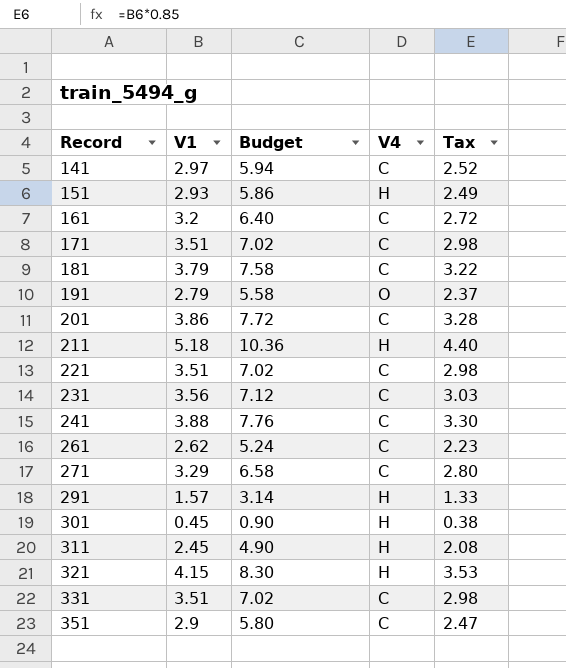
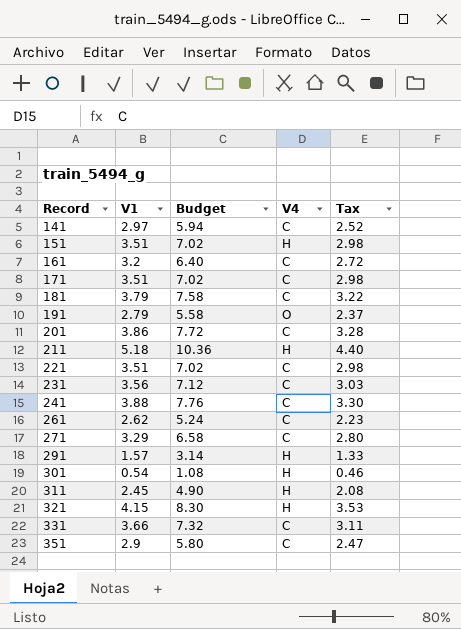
151 | V1: 2.93 -> 3.51
151 | Budget: 5.86 -> 7.02
151 | Tax: 2.49 -> 2.98
301 | V1: 0.45 -> 0.54
301 | Budget: 0.90 -> 1.08
301 | Tax: 0.38 -> 0.46
331 | V1: 3.51 -> 3.66
331 | Budget: 7.02 -> 7.32
331 | Tax: 2.98 -> 3.11

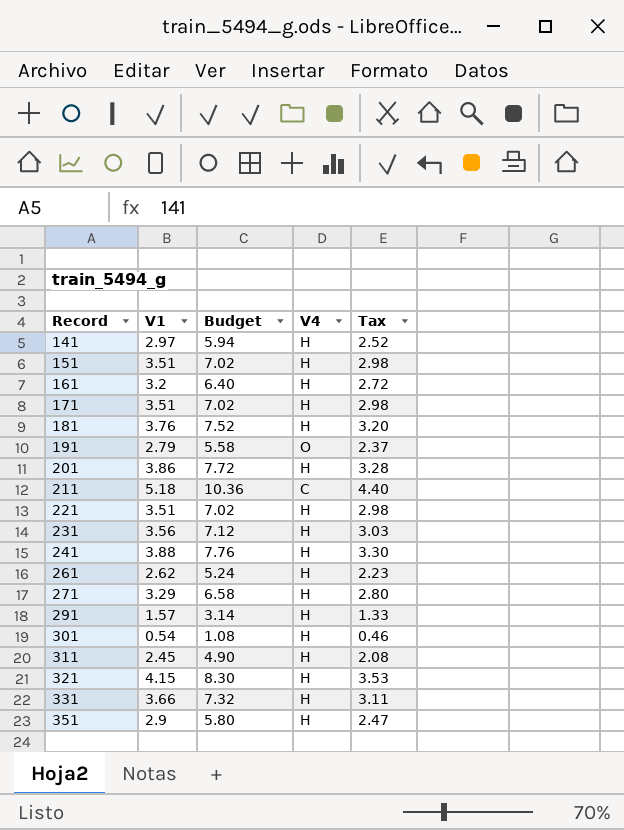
141 | V4: C -> H
161 | V4: C -> H
171 | V4: C -> H
181 | V1: 3.79 -> 3.76
181 | Budget: 7.58 -> 7.52
181 | V4: C -> H
181 | Tax: 3.22 -> 3.20
201 | V4: C -> H
211 | V4: H -> C
221 | V4: C -> H
231 | V4: C -> H
241 | V4: C -> H
261 | V4: C -> H
271 | V4: C -> H
331 | V4: C -> H
351 | V4: C -> H

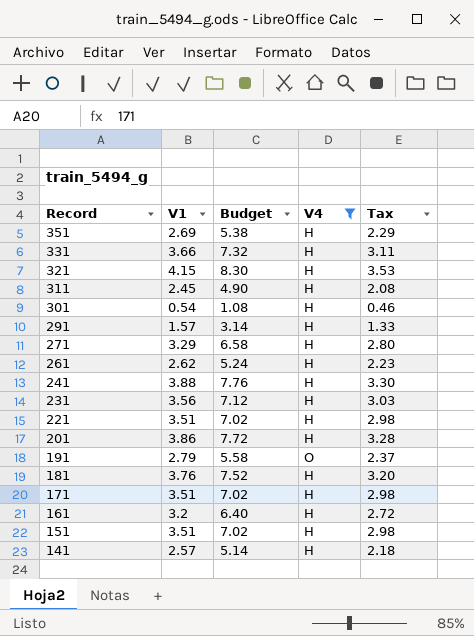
filter: none -> V4 != C
row order: Record ascending -> Record descending
351 | V1: 2.9 -> 2.69
351 | Budget: 5.80 -> 5.38
351 | Tax: 2.47 -> 2.29
141 | V1: 2.97 -> 2.57
141 | Budget: 5.94 -> 5.14
141 | Tax: 2.52 -> 2.18

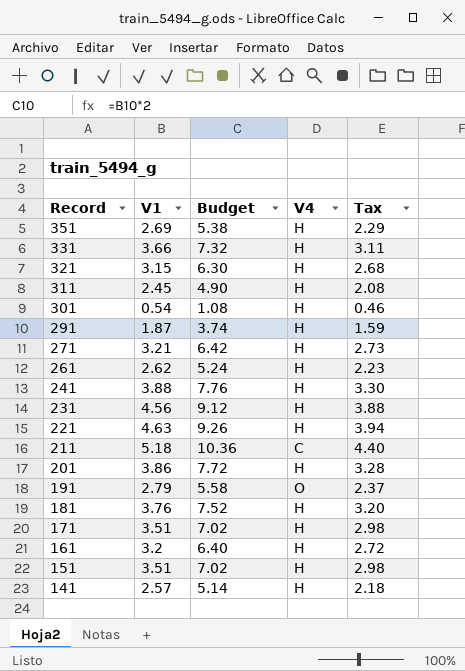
filter: V4 != C -> none
321 | V1: 4.15 -> 3.15
321 | Budget: 8.30 -> 6.30
321 | Tax: 3.53 -> 2.68
291 | V1: 1.57 -> 1.87
291 | Budget: 3.14 -> 3.74
291 | Tax: 1.33 -> 1.59
271 | V1: 3.29 -> 3.21
271 | Budget: 6.58 -> 6.42
271 | Tax: 2.80 -> 2.73
231 | V1: 3.56 -> 4.56
231 | Budget: 7.12 -> 9.12
231 | Tax: 3.03 -> 3.88
221 | V1: 3.51 -> 4.63
221 | Budget: 7.02 -> 9.26
221 | Tax: 2.98 -> 3.94

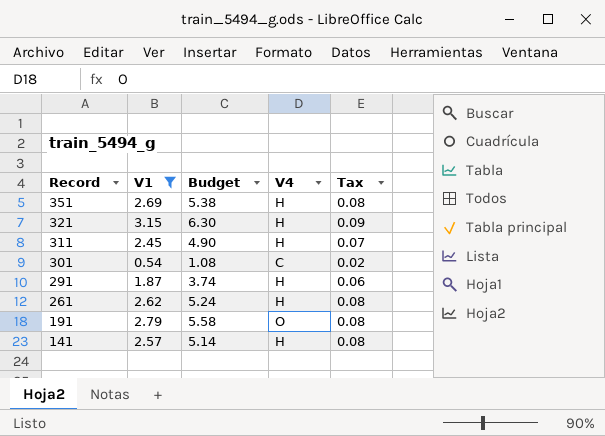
filter: none -> V1 <= 3.15
column Tax | formula: [V1] * 0.85 -> [V1] * 0.03
301 | V4: H -> C

